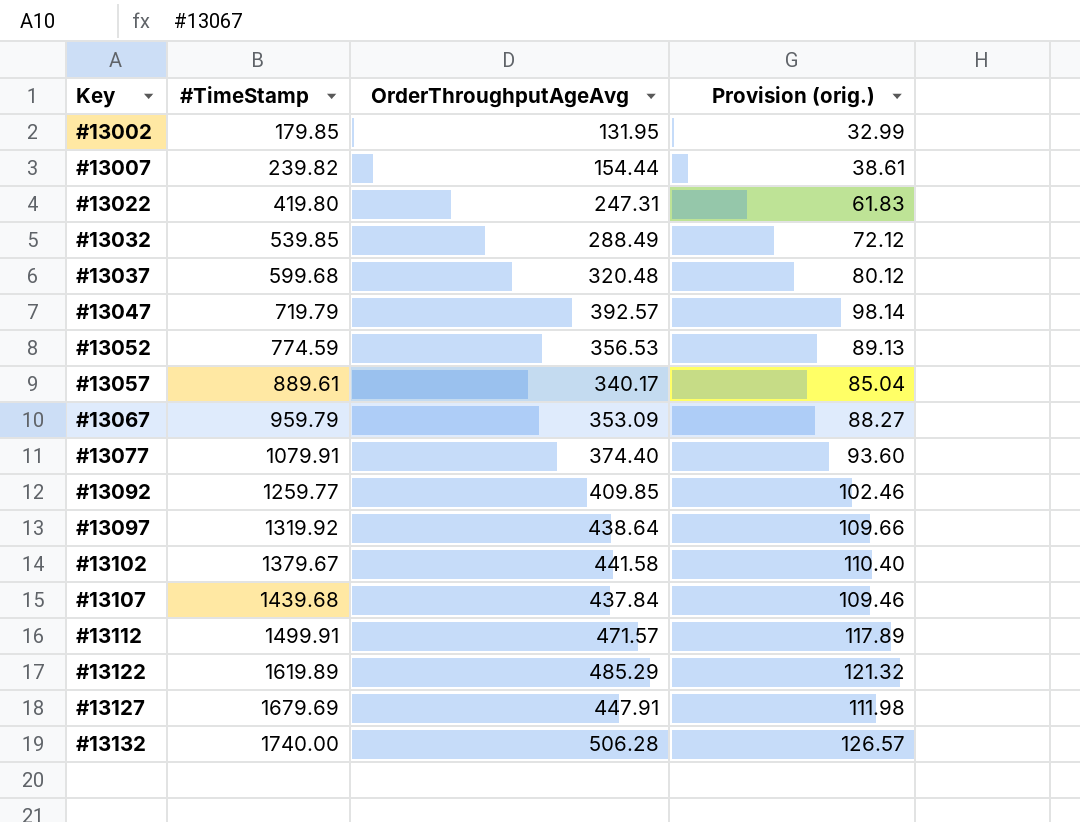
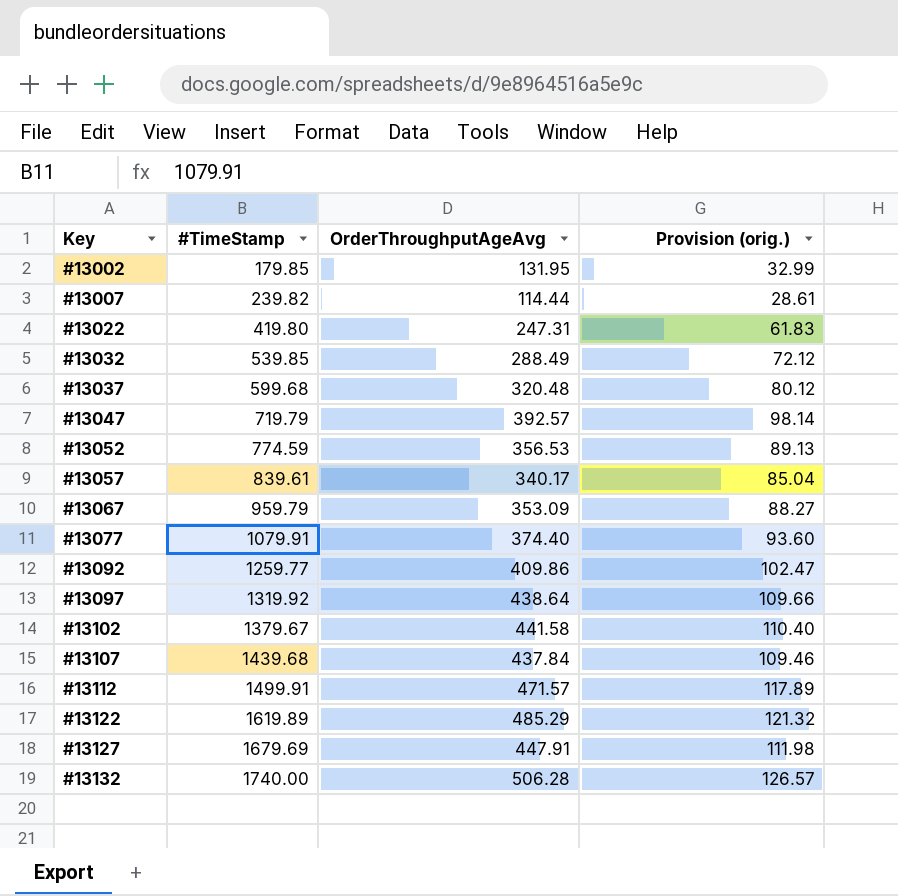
#13007 | OrderThroughputAgeAvg: 154.44 -> 114.44
#13007 | Provision (orig.): 38.61 -> 28.61
#13057 | #TimeStamp: 889.61 -> 839.61
#13092 | OrderThroughputAgeAvg: 409.85 -> 409.86
#13092 | Provision (orig.): 102.46 -> 102.47

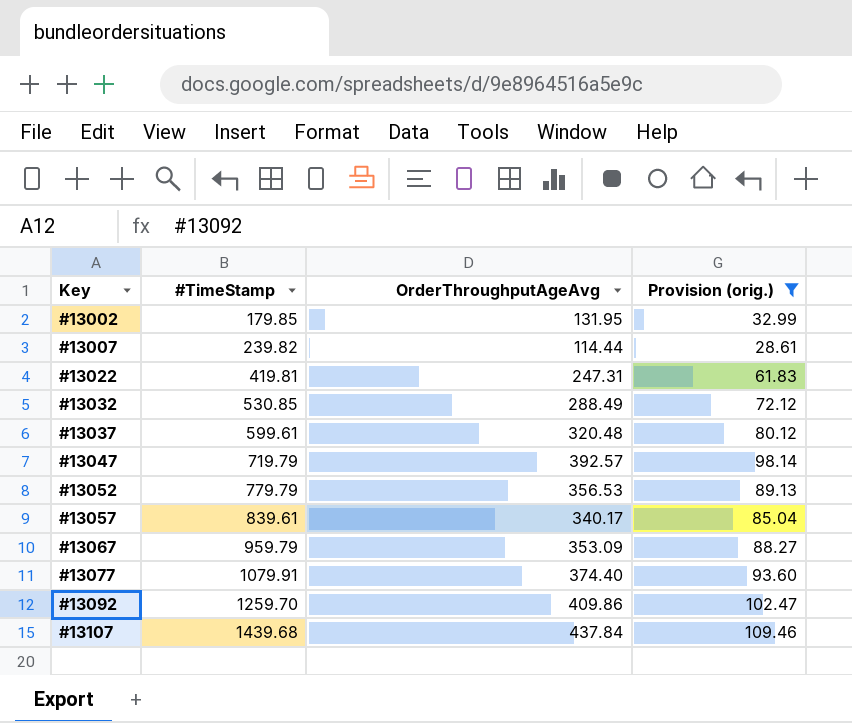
filter: none -> Provision (orig.) <= 109.46
#13022 | #TimeStamp: 419.80 -> 419.81
#13032 | #TimeStamp: 539.85 -> 530.85
#13037 | #TimeStamp: 599.68 -> 599.61
#13052 | #TimeStamp: 774.59 -> 779.79
#13092 | #TimeStamp: 1259.77 -> 1259.70

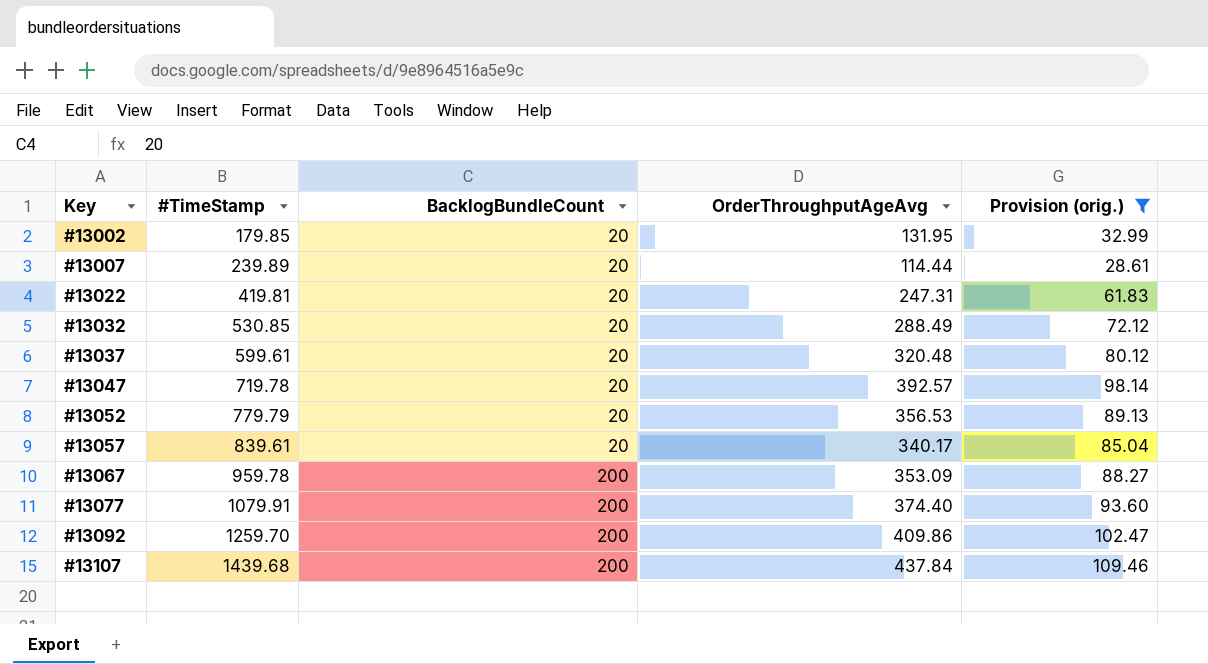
column BacklogBundleCount | position: none -> 3
#13007 | #TimeStamp: 239.82 -> 239.89
#13047 | #TimeStamp: 719.79 -> 719.78
#13067 | #TimeStamp: 959.79 -> 959.78

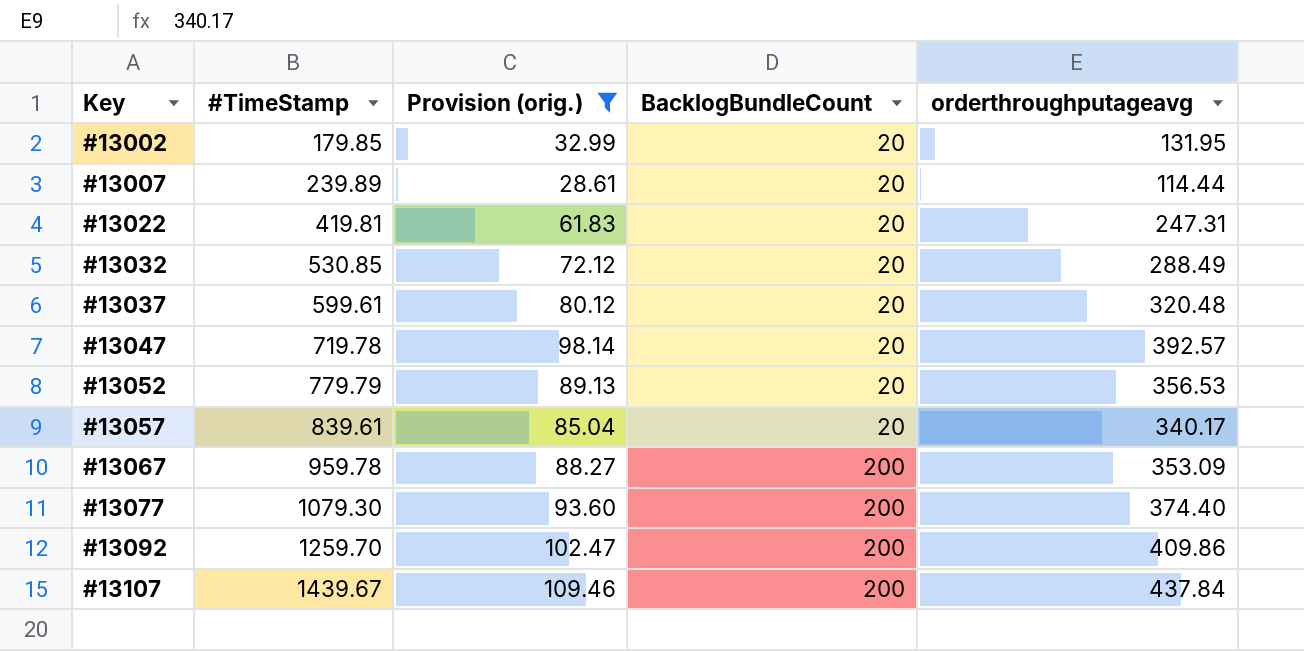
column Provision (orig.) | position: 5 -> 3
column name: OrderThroughputAgeAvg -> orderthroughputageavg
#13077 | #TimeStamp: 1079.91 -> 1079.30
#13107 | #TimeStamp: 1439.68 -> 1439.67

